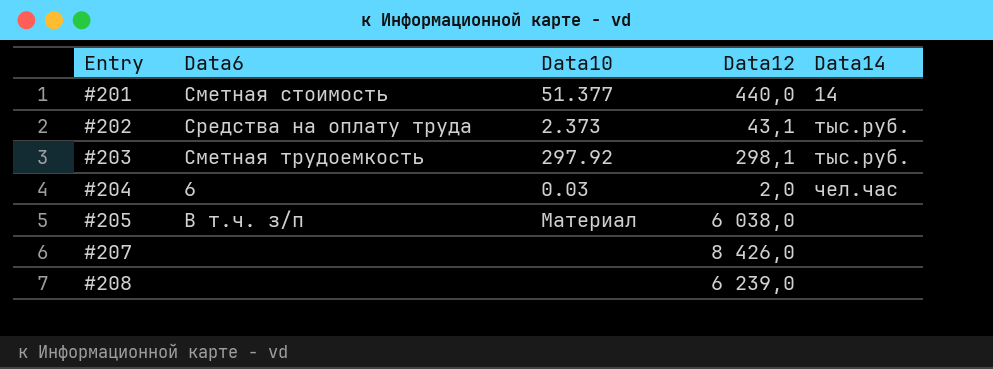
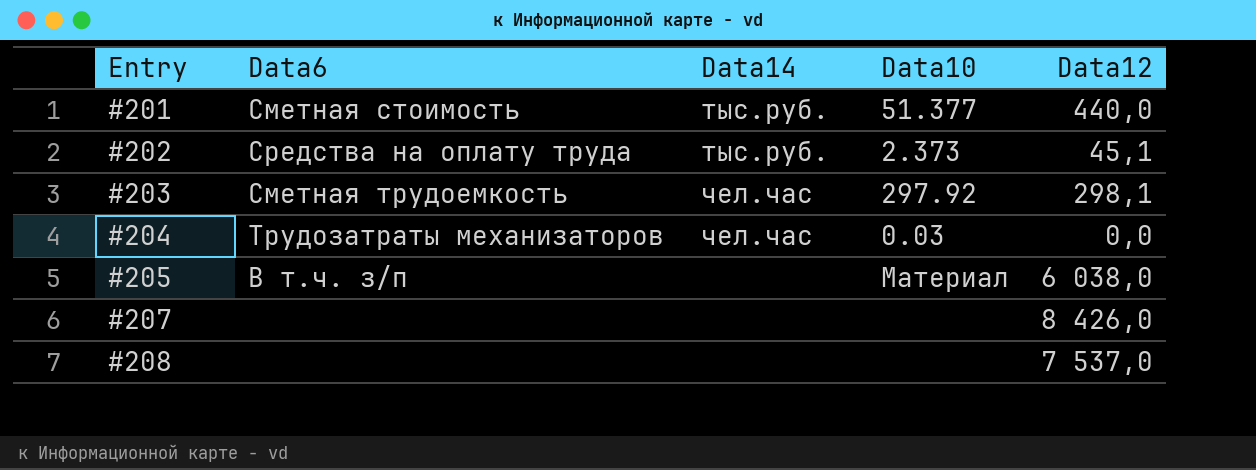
column Data14 | position: 5 -> 3
#201 | Data14: 14 -> тыс.руб.
#202 | Data12: 43,1 -> 45,1
#203 | Data14: тыс.руб. -> чел.час
#204 | Data6: 6 -> Трудозатраты механизаторов
#204 | Data12: 2,0 -> 0,0
#208 | Data12: 6 239,0 -> 7 537,0

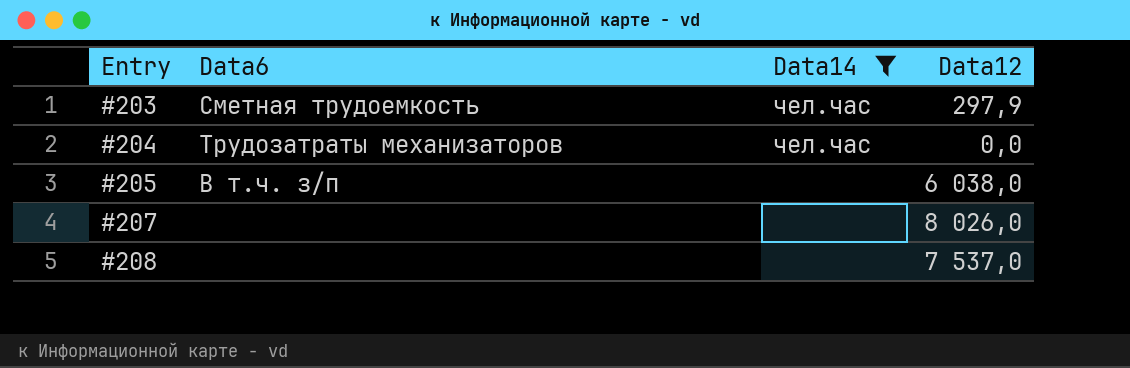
filter: none -> Data14 != тыс.руб.
column Data10 | position: 4 -> none
#203 | Data12: 298,1 -> 297,9
#207 | Data12: 8 426,0 -> 8 026,0

